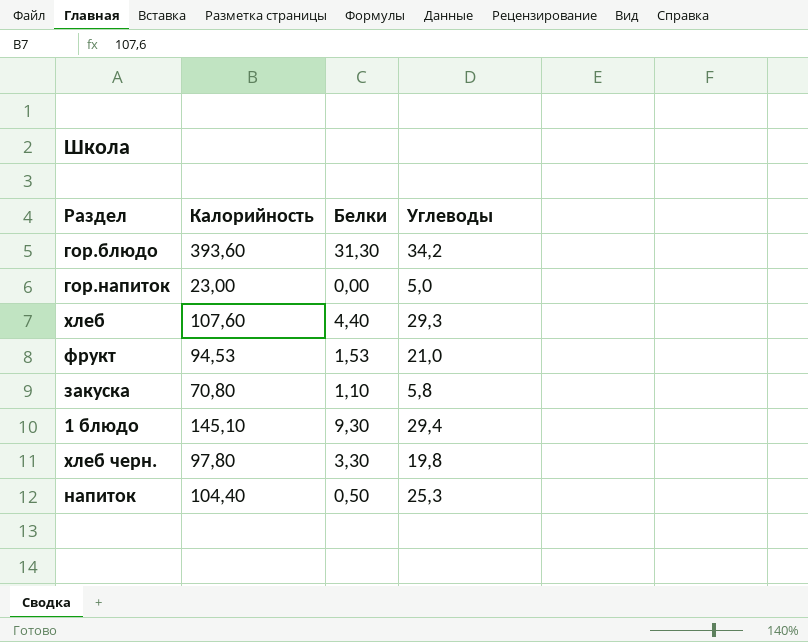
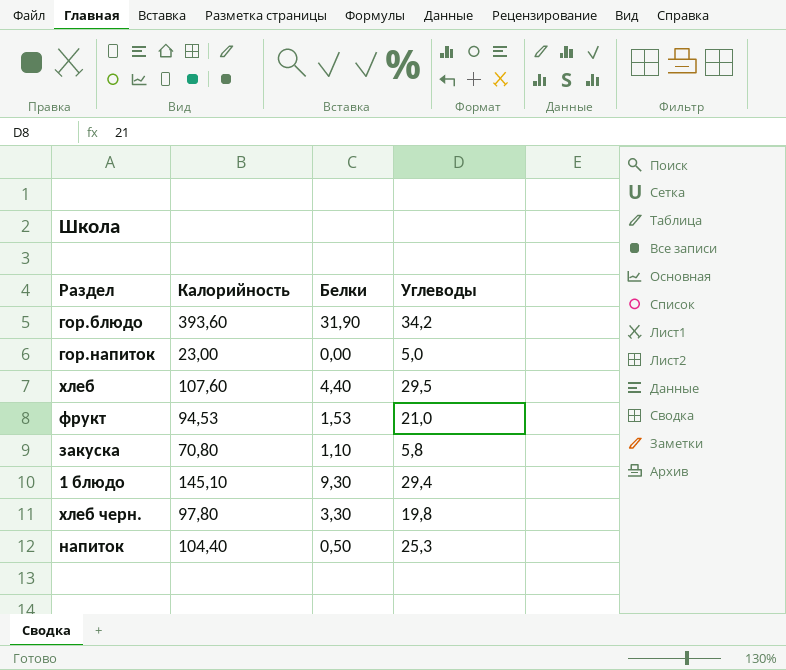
гор.блюдо | Белки: 31,30 -> 31,90
хлеб | Углеводы: 29,3 -> 29,5

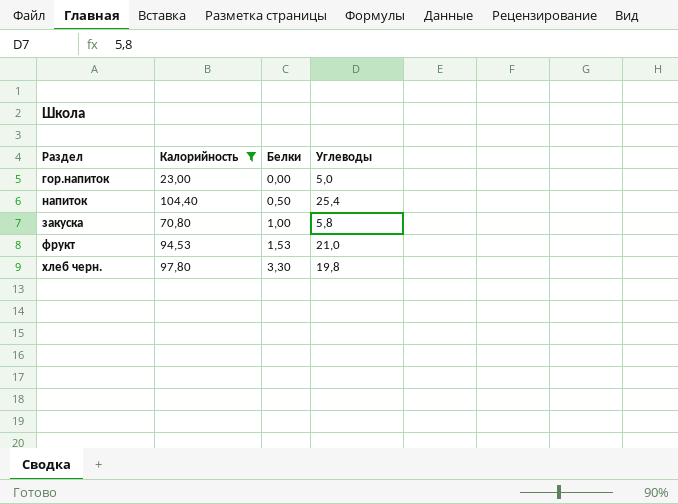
filter: none -> Калорийность <= 104,40
row order: none -> Белки ascending
напиток | Углеводы: 25,3 -> 25,4
закуска | Белки: 1,10 -> 1,00

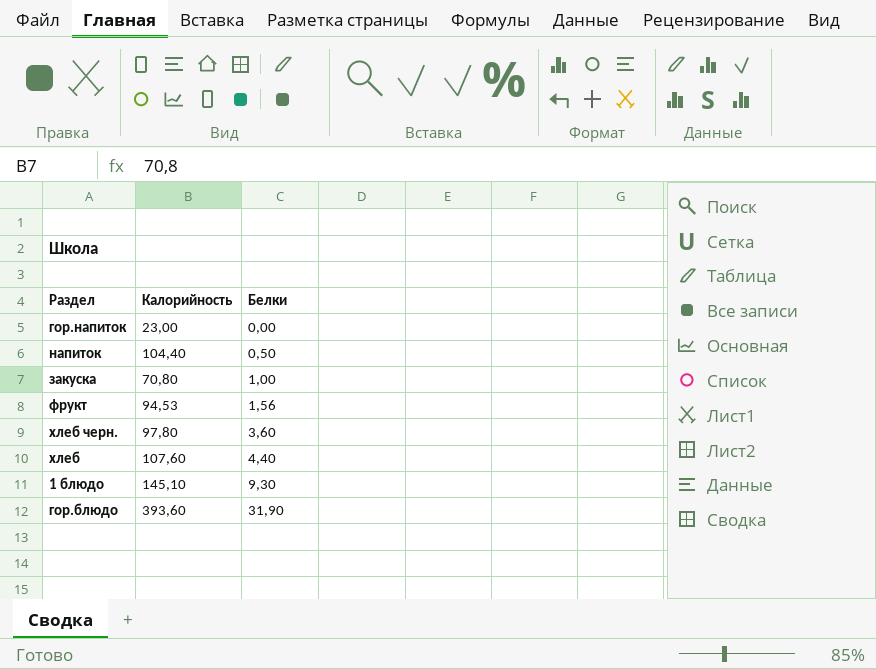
filter: Калорийность <= 104,40 -> none
column Углеводы | position: 4 -> none
фрукт | Белки: 1,53 -> 1,56
хлеб черн. | Белки: 3,30 -> 3,60

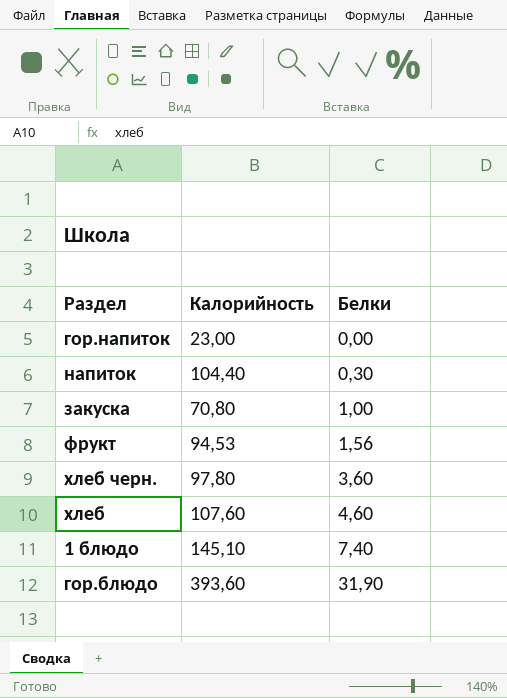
напиток | Белки: 0,50 -> 0,30
хлеб | Белки: 4,40 -> 4,60
1 блюдо | Белки: 9,30 -> 7,40

